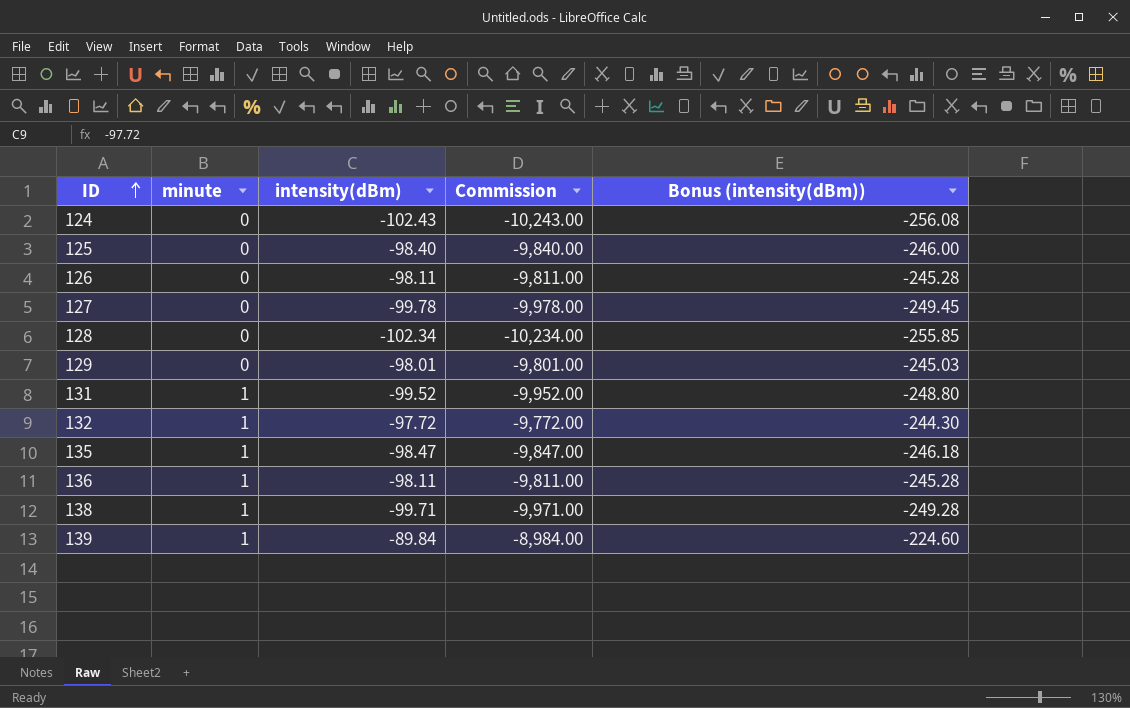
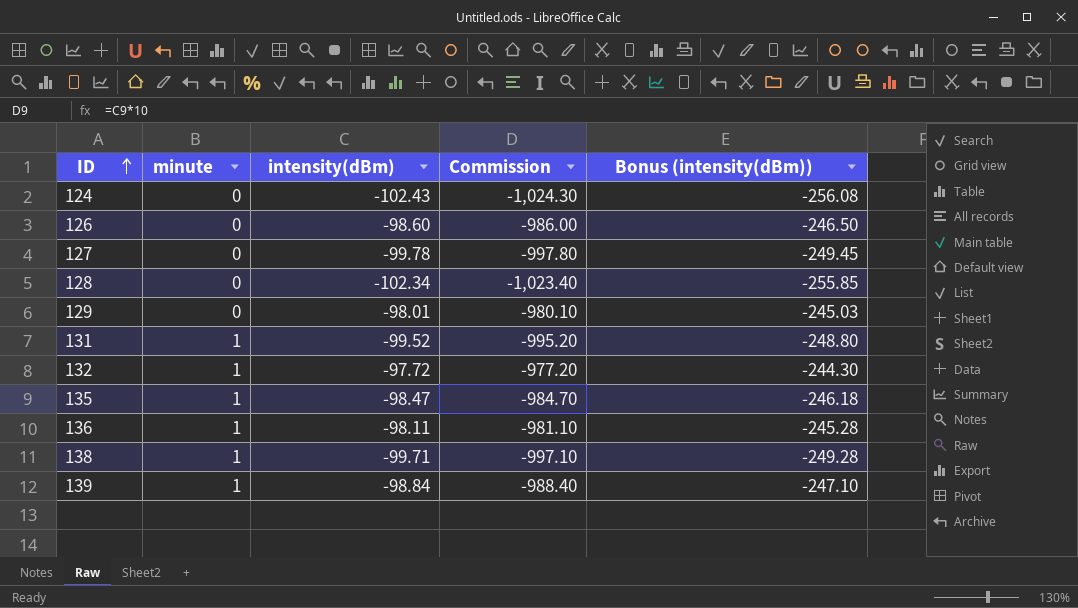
column Commission | formula: [intensity(dBm)] * 100 -> [intensity(dBm)] * 10
row 125: 0 | -98.40 | -9,840.00 | -246.00 -> none
126 | intensity(dBm): -98.11 -> -98.60
126 | Bonus (intensity(dBm)): -245.28 -> -246.50
139 | intensity(dBm): -89.84 -> -98.84
139 | Bonus (intensity(dBm)): -224.60 -> -247.10

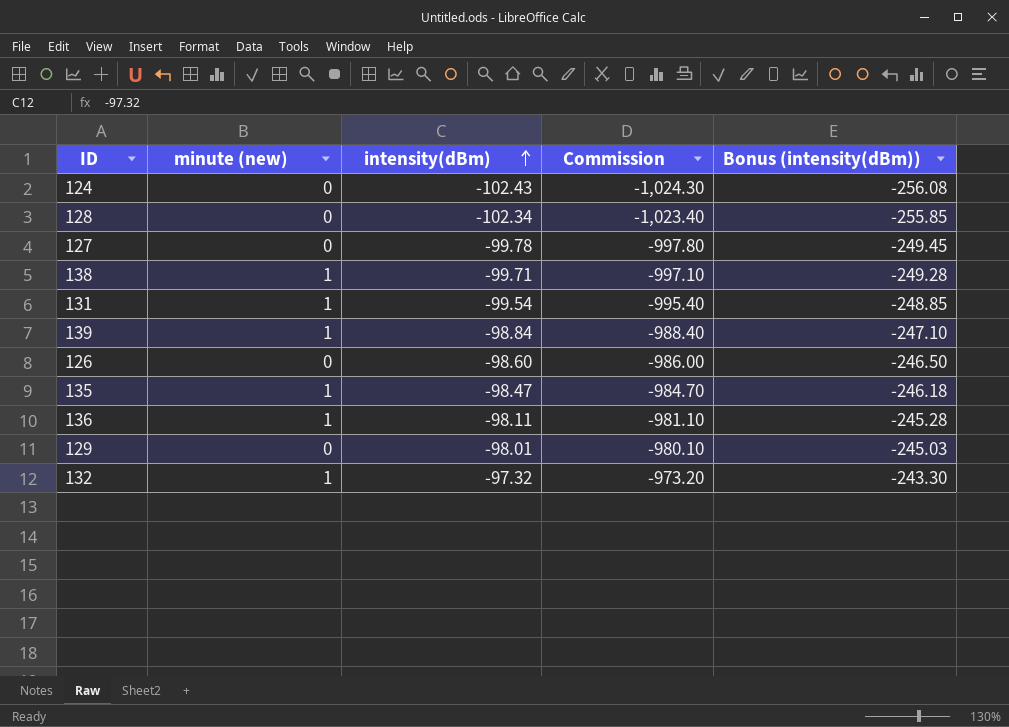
row order: ID ascending -> intensity(dBm) ascending
column name: minute -> minute (new)
131 | intensity(dBm): -99.52 -> -99.54
131 | Commission: -995.20 -> -995.40
131 | Bonus (intensity(dBm)): -248.80 -> -248.85
132 | intensity(dBm): -97.72 -> -97.32
132 | Commission: -977.20 -> -973.20
132 | Bonus (intensity(dBm)): -244.30 -> -243.30

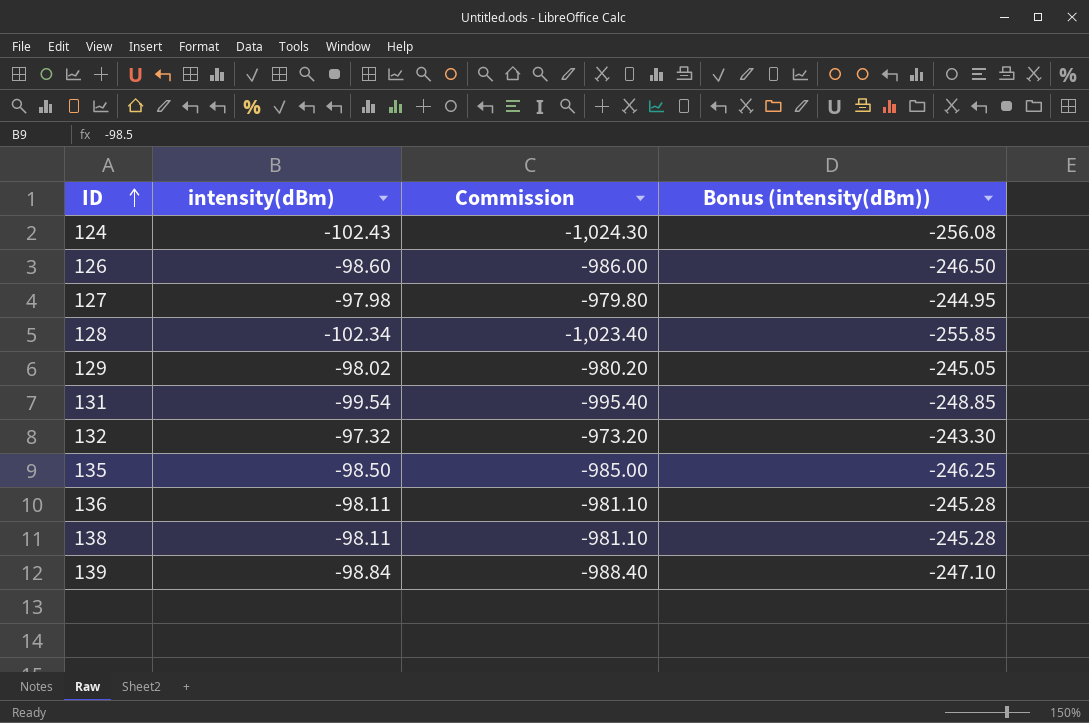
row order: intensity(dBm) ascending -> ID ascending
column minute (new) | position: 2 -> none
127 | intensity(dBm): -99.78 -> -97.98
127 | Commission: -997.80 -> -979.80
127 | Bonus (intensity(dBm)): -249.45 -> -244.95
129 | intensity(dBm): -98.01 -> -98.02
129 | Commission: -980.10 -> -980.20
129 | Bonus (intensity(dBm)): -245.03 -> -245.05
135 | intensity(dBm): -98.47 -> -98.50
135 | Commission: -984.70 -> -985.00
135 | Bonus (intensity(dBm)): -246.18 -> -246.25
138 | intensity(dBm): -99.71 -> -98.11
138 | Commission: -997.10 -> -981.10
138 | Bonus (intensity(dBm)): -249.28 -> -245.28

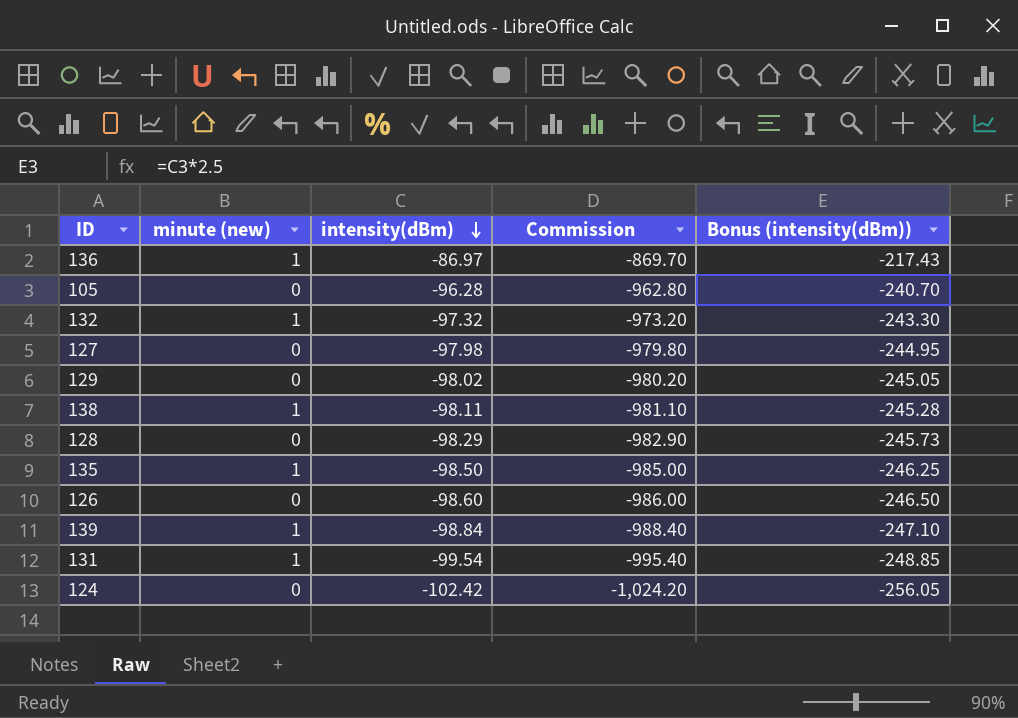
row order: ID ascending -> intensity(dBm) descending
column minute (new) | position: none -> 2
136 | intensity(dBm): -98.11 -> -86.97
136 | Commission: -981.10 -> -869.70
136 | Bonus (intensity(dBm)): -245.28 -> -217.43
row 105: none -> 0 | -96.28 | -962.80 | -240.70
128 | intensity(dBm): -102.34 -> -98.29
128 | Commission: -1,023.40 -> -982.90
128 | Bonus (intensity(dBm)): -255.85 -> -245.73
124 | intensity(dBm): -102.43 -> -102.42
124 | Commission: -1,024.30 -> -1,024.20
124 | Bonus (intensity(dBm)): -256.08 -> -256.05

